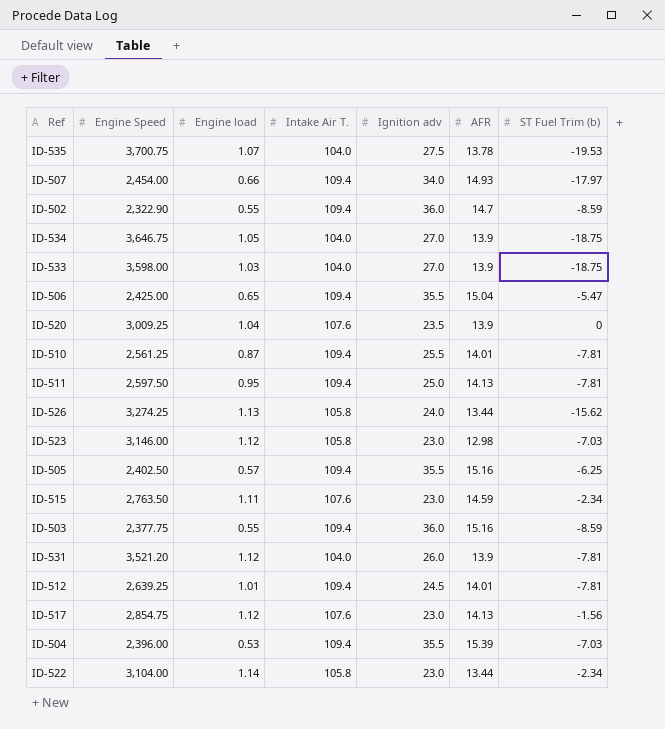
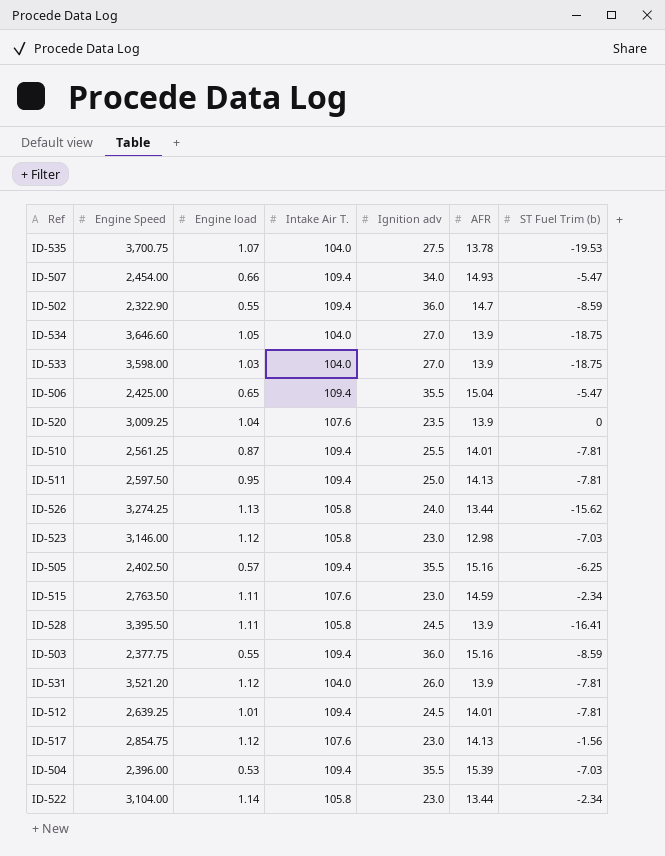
ID-507 | ST Fuel Trim (b): -17.97 -> -5.47
ID-534 | Engine Speed: 3,646.75 -> 3,646.60
row ID-528: none -> 3,395.50 | 1.11 | 105.8 | 24.5 | 13.9 | -16.41

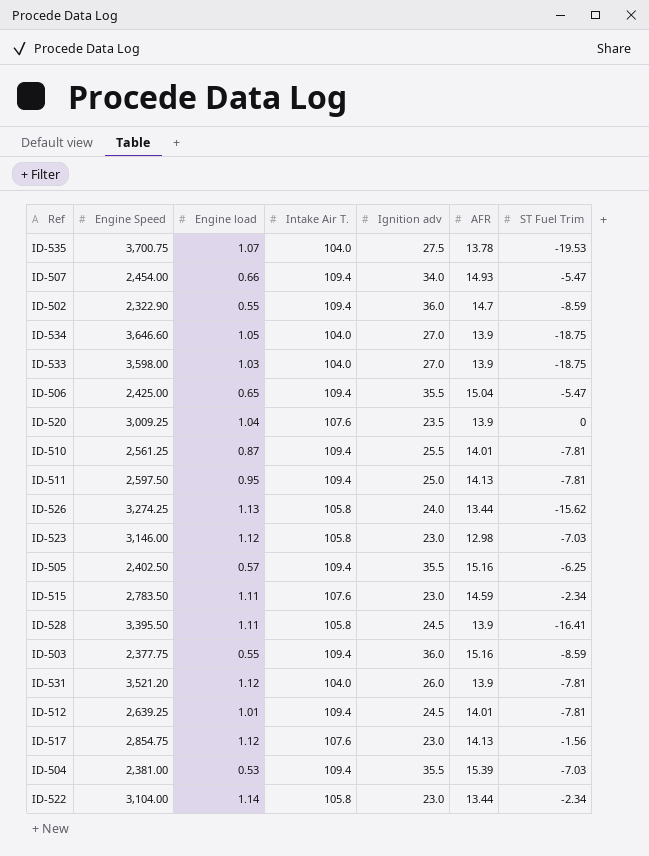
column name: ST Fuel Trim (b) -> ST Fuel Trim
ID-515 | Engine Speed: 2,763.50 -> 2,783.50
ID-504 | Engine Speed: 2,396.00 -> 2,381.00

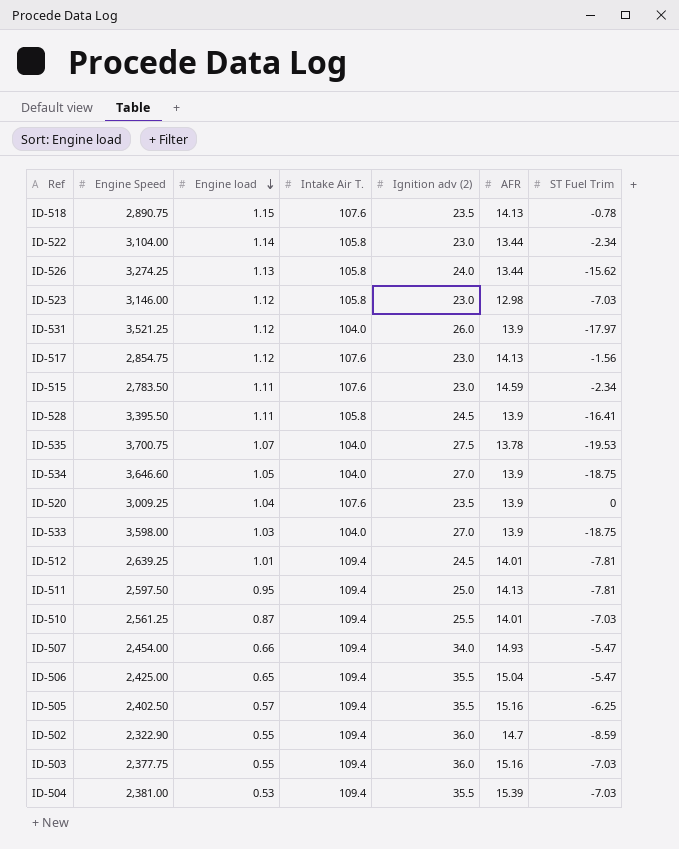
row order: none -> Engine load descending
column name: Ignition adv -> Ignition adv (2)
row ID-518: none -> 2,890.75 | 1.15 | 107.6 | 23.5 | 14.13 | -0.78
ID-531 | Engine Speed: 3,521.20 -> 3,521.25
ID-531 | ST Fuel Trim: -7.81 -> -17.97
ID-510 | ST Fuel Trim: -7.81 -> -7.03
ID-503 | ST Fuel Trim: -8.59 -> -7.03

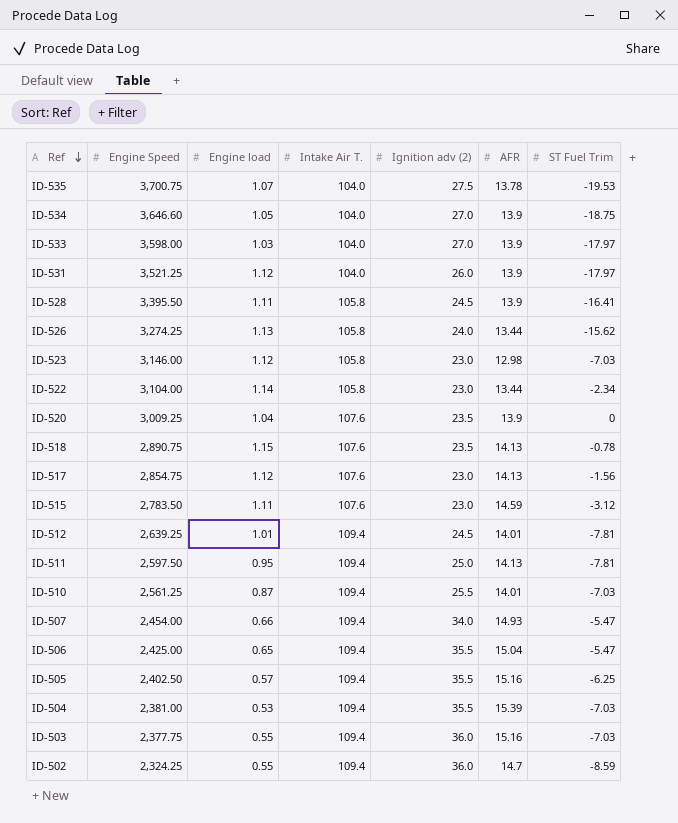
row order: Engine load descending -> Ref descending
ID-533 | ST Fuel Trim: -18.75 -> -17.97
ID-515 | ST Fuel Trim: -2.34 -> -3.12
ID-502 | Engine Speed: 2,322.90 -> 2,324.25

